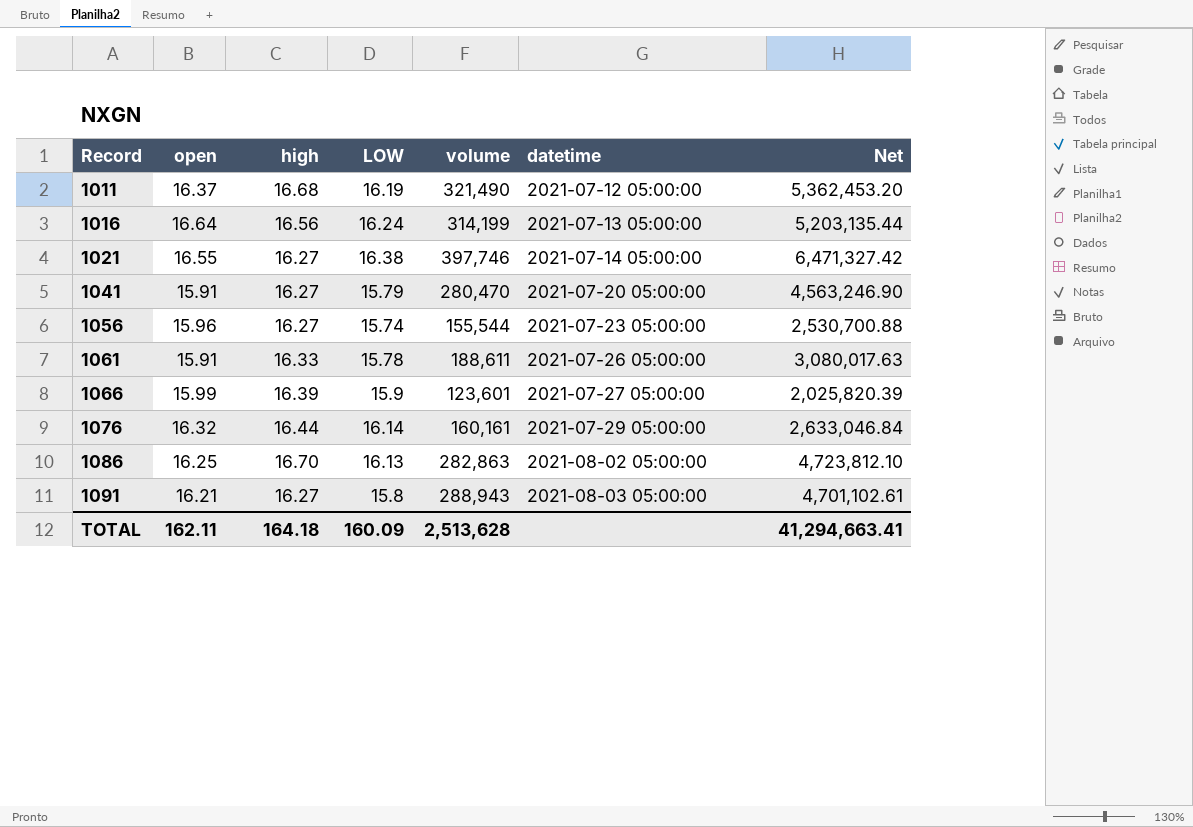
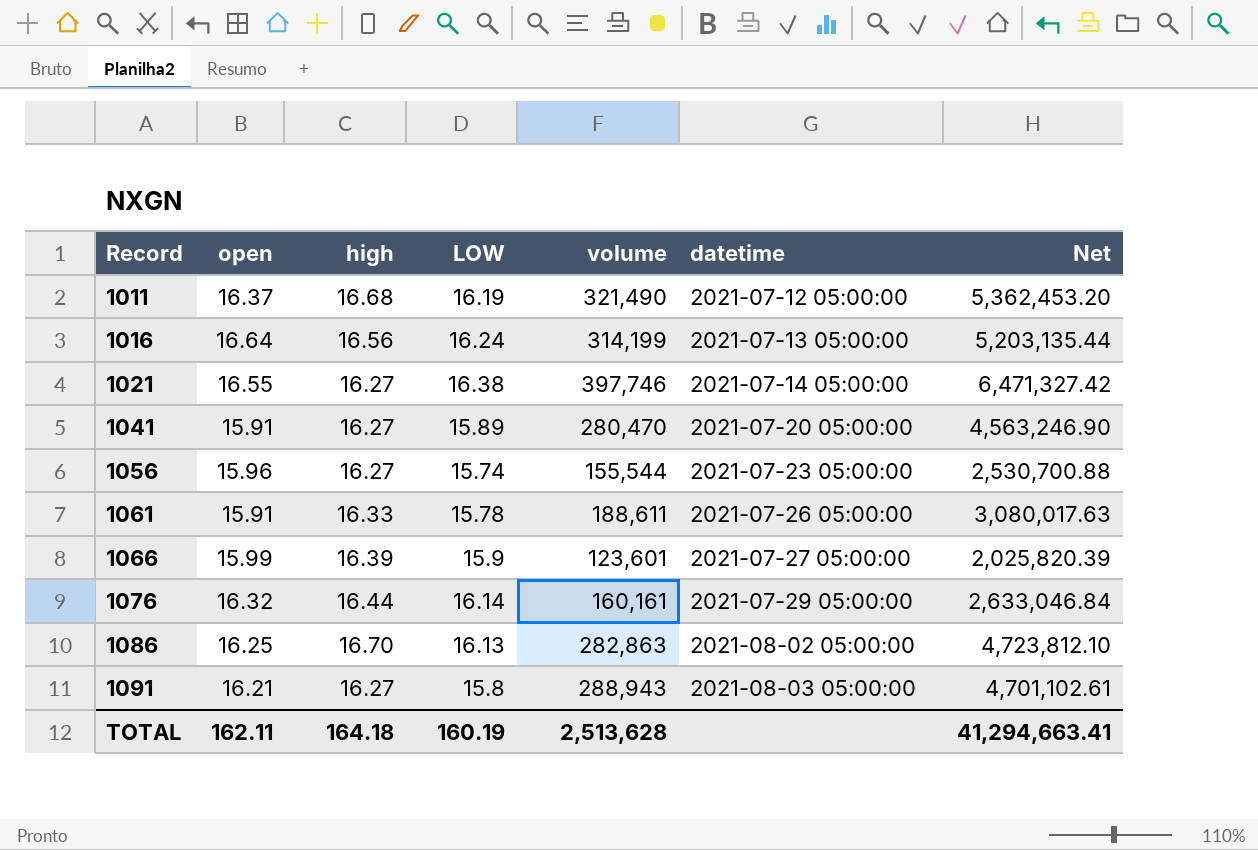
1041 | LOW: 15.79 -> 15.89
TOTAL | LOW: 160.09 -> 160.19

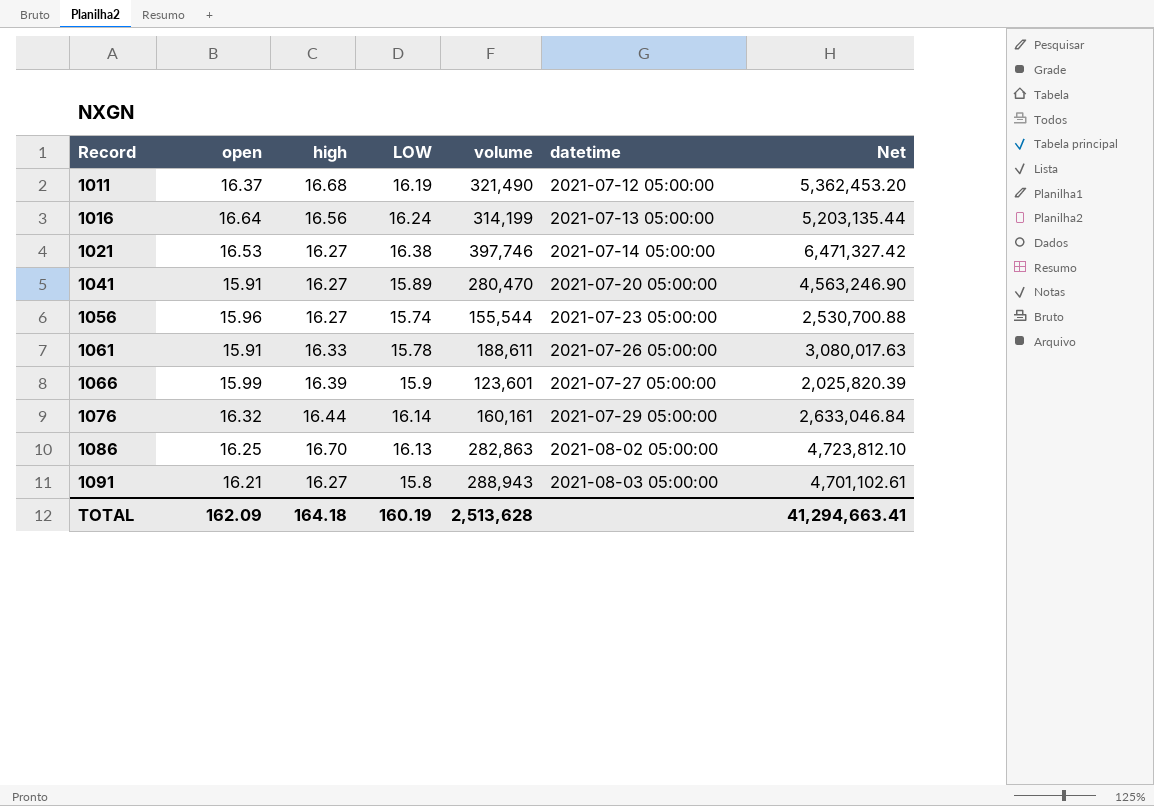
1021 | open: 16.55 -> 16.53
TOTAL | open: 162.11 -> 162.09

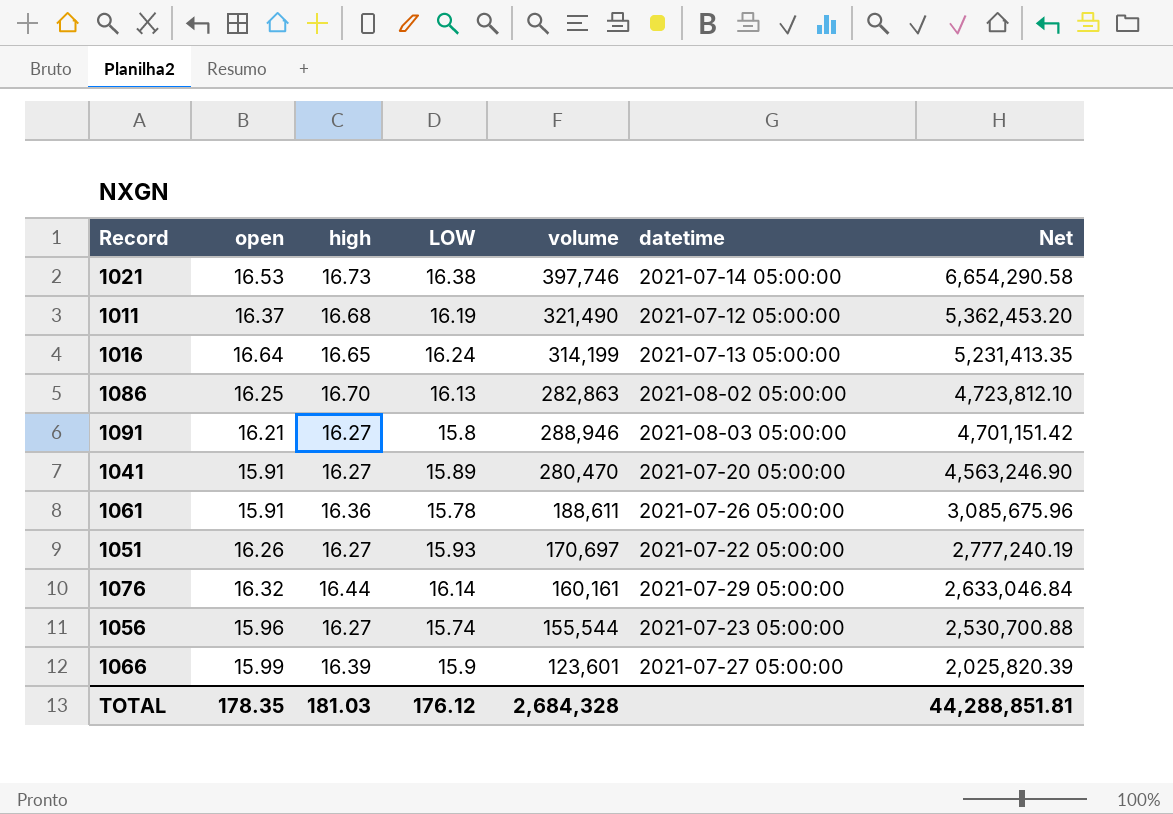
row order: Record ascending -> Net descending
1021 | high: 16.27 -> 16.73
1021 | Net: 6,471,327.42 -> 6,654,290.58
1016 | high: 16.56 -> 16.65
1016 | Net: 5,203,135.44 -> 5,231,413.35
1091 | volume: 288,943 -> 288,946
1091 | Net: 4,701,102.61 -> 4,701,151.42
1061 | high: 16.33 -> 16.36
1061 | Net: 3,080,017.63 -> 3,085,675.96
row 1051: none -> 16.26 | 16.27 | 15.93 | 170,697 | 2021-07-22 05:00:00 | 2,777,240.19
TOTAL | open: 162.09 -> 178.35
TOTAL | high: 164.18 -> 181.03
TOTAL | LOW: 160.19 -> 176.12
TOTAL | volume: 2,513,628 -> 2,684,328
TOTAL | Net: 41,294,663.41 -> 44,288,851.81

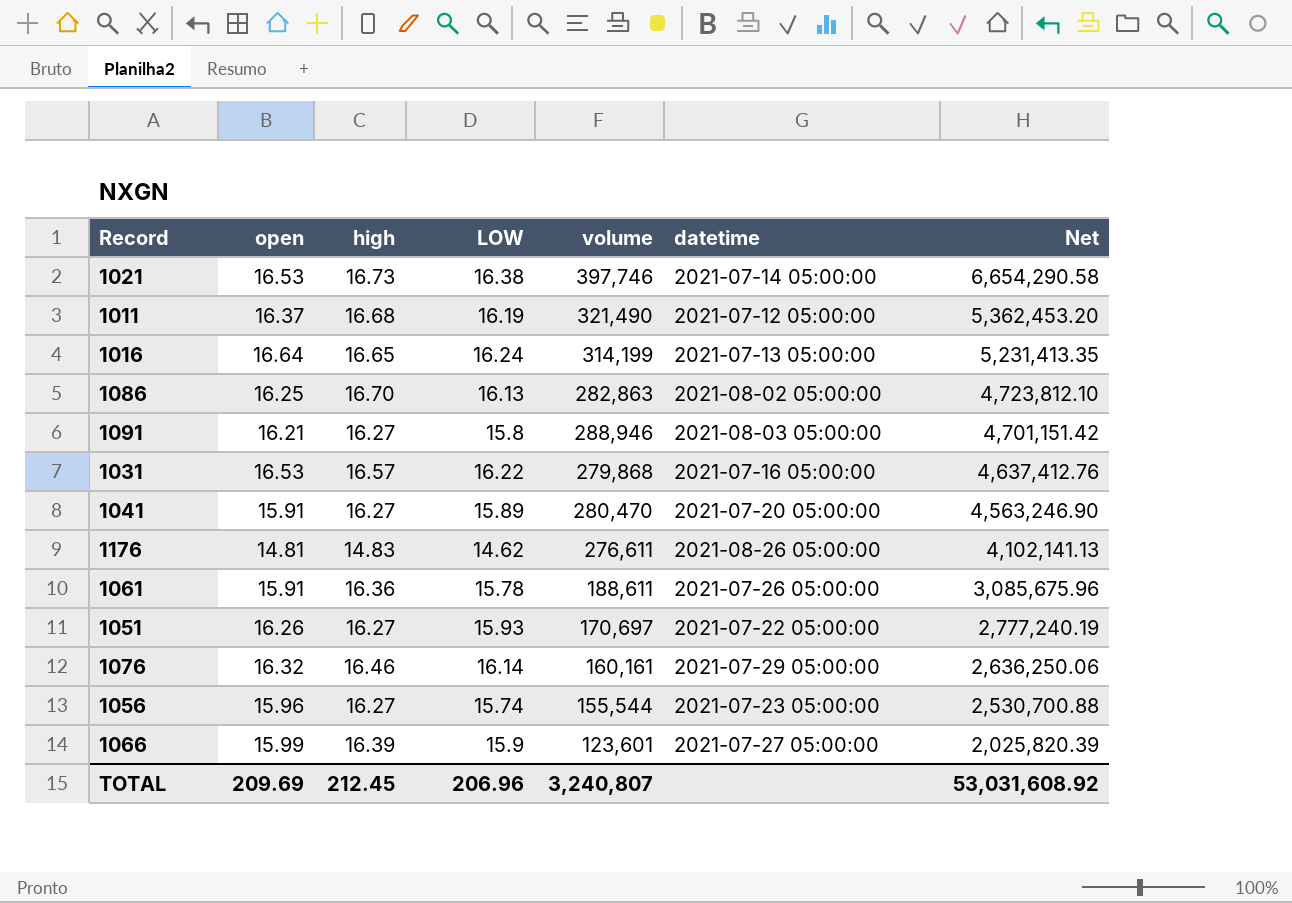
row 1031: none -> 16.53 | 16.57 | 16.22 | 279,868 | 2021-07-16 05:00:00 | 4,637,412.76
row 1176: none -> 14.81 | 14.83 | 14.62 | 276,611 | 2021-08-26 05:00:00 | 4,102,141.13
1076 | high: 16.44 -> 16.46
1076 | Net: 2,633,046.84 -> 2,636,250.06
TOTAL | open: 178.35 -> 209.69
TOTAL | high: 181.03 -> 212.45
TOTAL | LOW: 176.12 -> 206.96
TOTAL | volume: 2,684,328 -> 3,240,807
TOTAL | Net: 44,288,851.81 -> 53,031,608.92

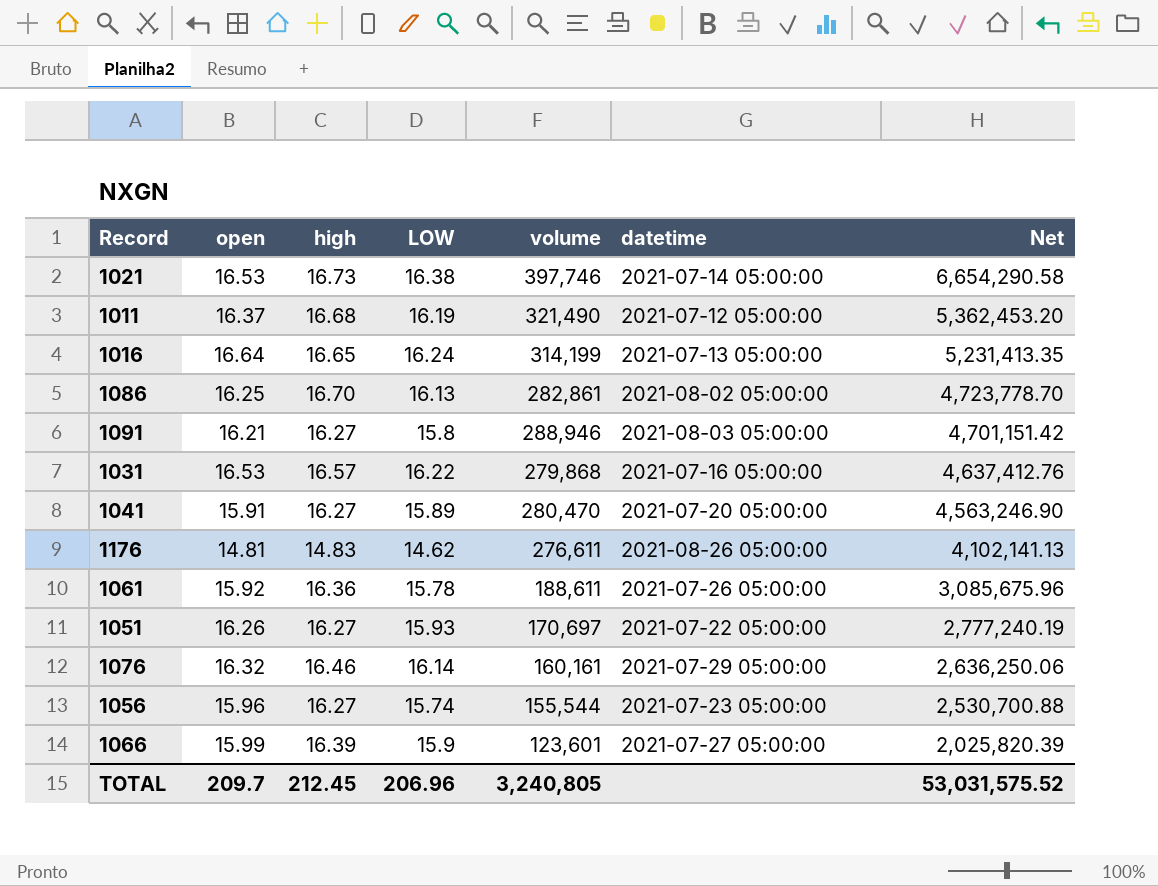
1086 | volume: 282,863 -> 282,861
1086 | Net: 4,723,812.10 -> 4,723,778.70
1061 | open: 15.91 -> 15.92
TOTAL | open: 209.69 -> 209.7
TOTAL | volume: 3,240,807 -> 3,240,805
TOTAL | Net: 53,031,608.92 -> 53,031,575.52

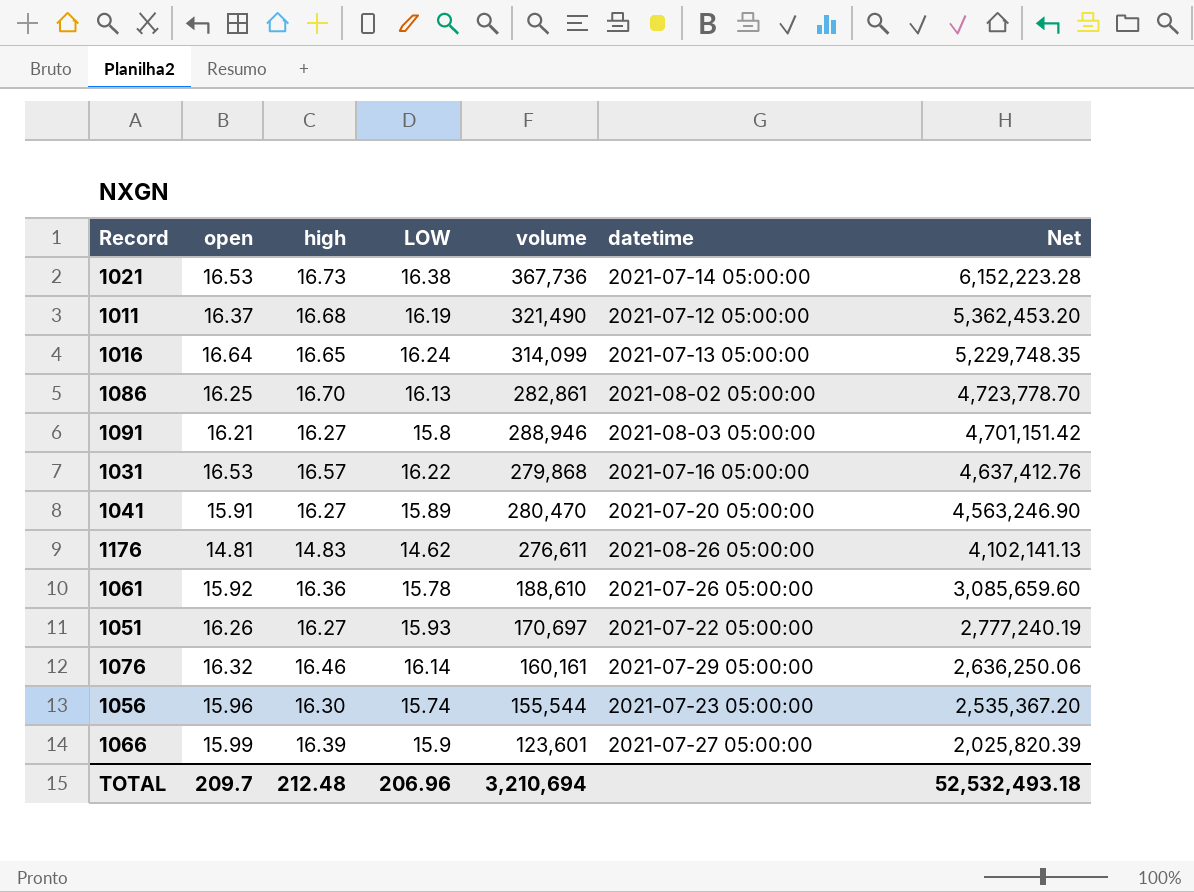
1021 | volume: 397,746 -> 367,736
1021 | Net: 6,654,290.58 -> 6,152,223.28
1016 | volume: 314,199 -> 314,099
1016 | Net: 5,231,413.35 -> 5,229,748.35
1061 | volume: 188,611 -> 188,610
1061 | Net: 3,085,675.96 -> 3,085,659.60
1056 | high: 16.27 -> 16.30
1056 | Net: 2,530,700.88 -> 2,535,367.20
TOTAL | high: 212.45 -> 212.48
TOTAL | volume: 3,240,805 -> 3,210,694
TOTAL | Net: 53,031,575.52 -> 52,532,493.18

